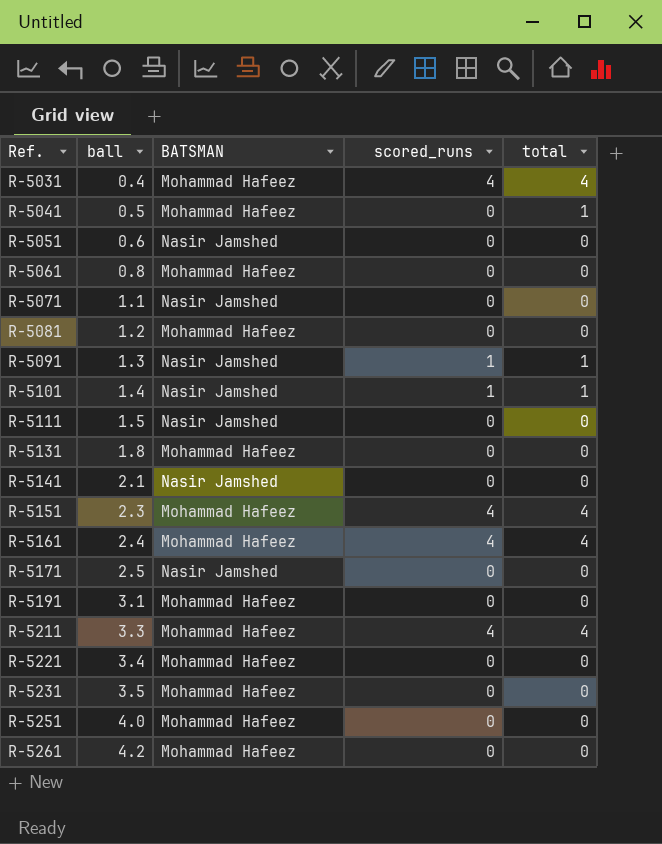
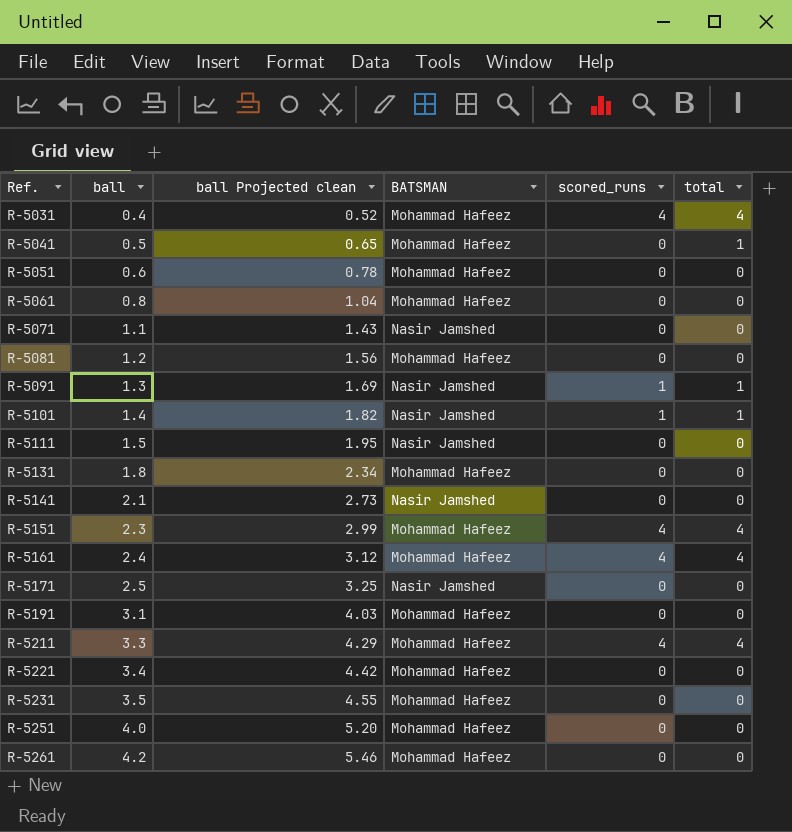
column ball Projected clean | formula: none -> [ball] * 1.3
R-5051 | BATSMAN: Nasir Jamshed -> Mohammad Hafeez

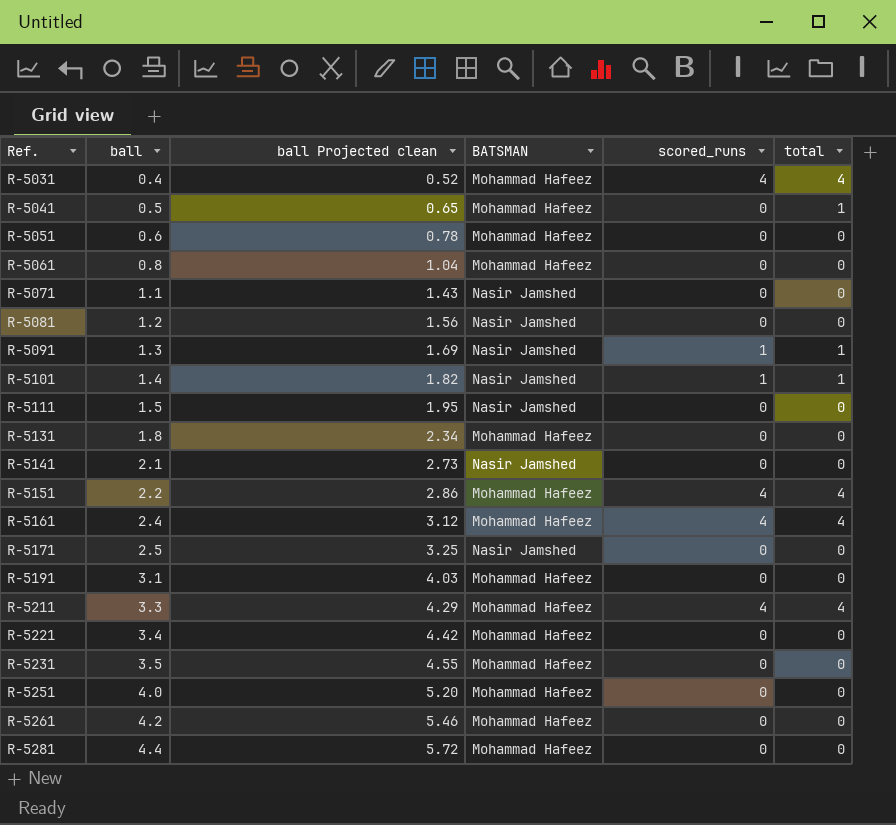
R-5081 | BATSMAN: Mohammad Hafeez -> Nasir Jamshed
R-5151 | ball: 2.3 -> 2.2
R-5151 | ball Projected clean: 2.99 -> 2.86
row R-5281: none -> 4.4 | 5.72 | Mohammad Hafeez | 0 | 0

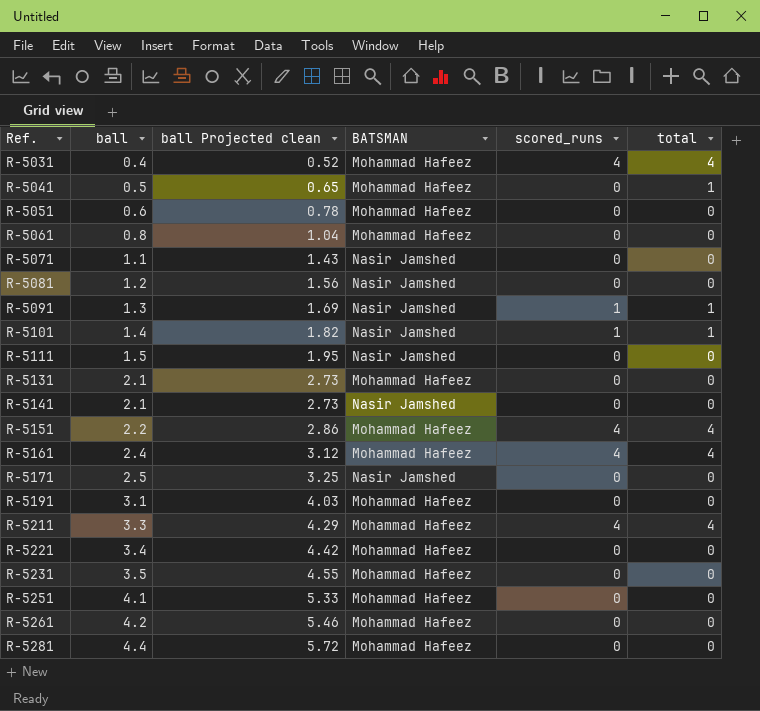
R-5131 | ball: 1.8 -> 2.1
R-5131 | ball Projected clean: 2.34 -> 2.73
R-5251 | ball: 4.0 -> 4.1
R-5251 | ball Projected clean: 5.20 -> 5.33

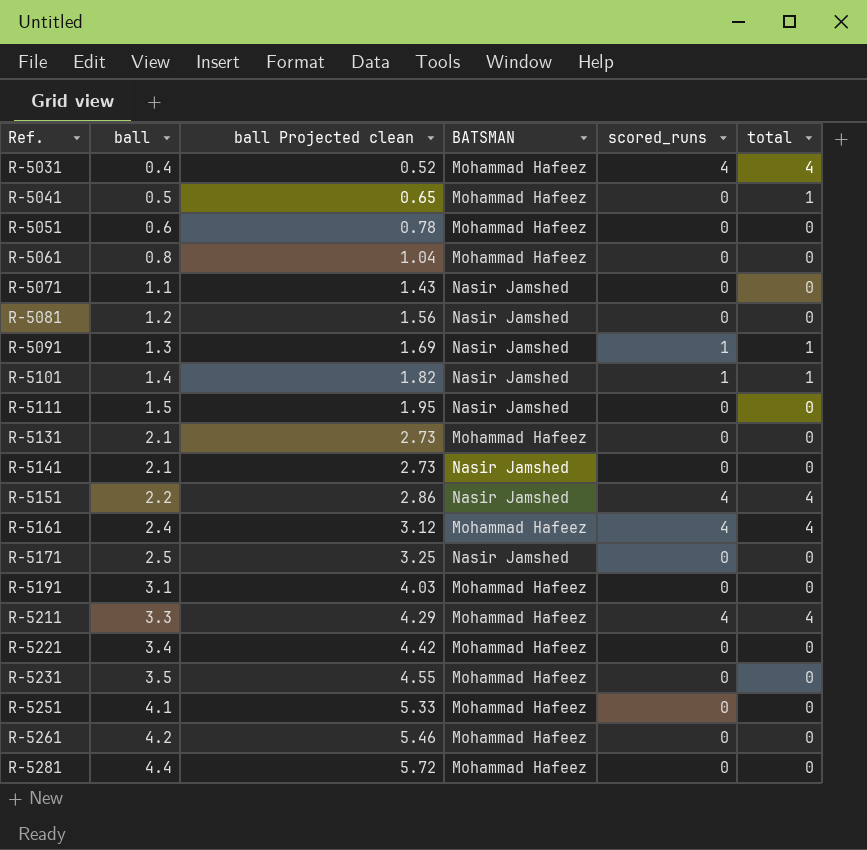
R-5151 | BATSMAN: Mohammad Hafeez -> Nasir Jamshed

